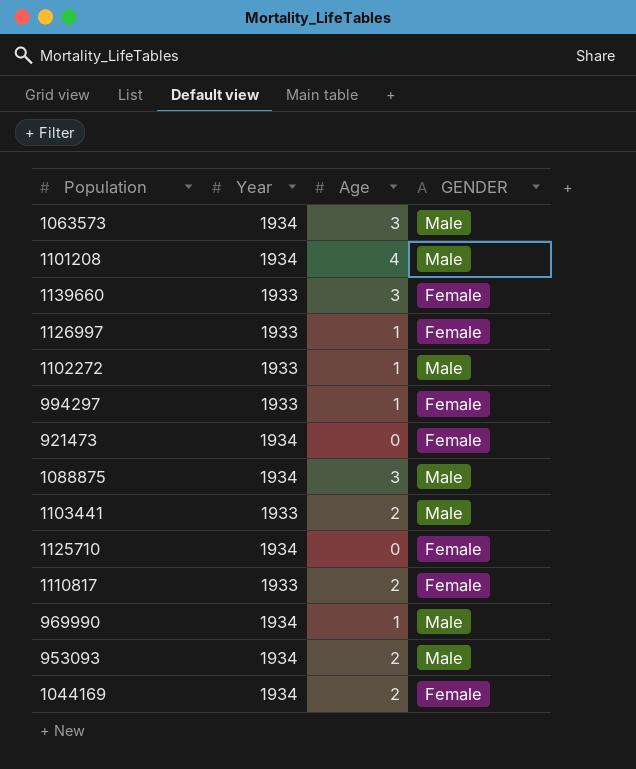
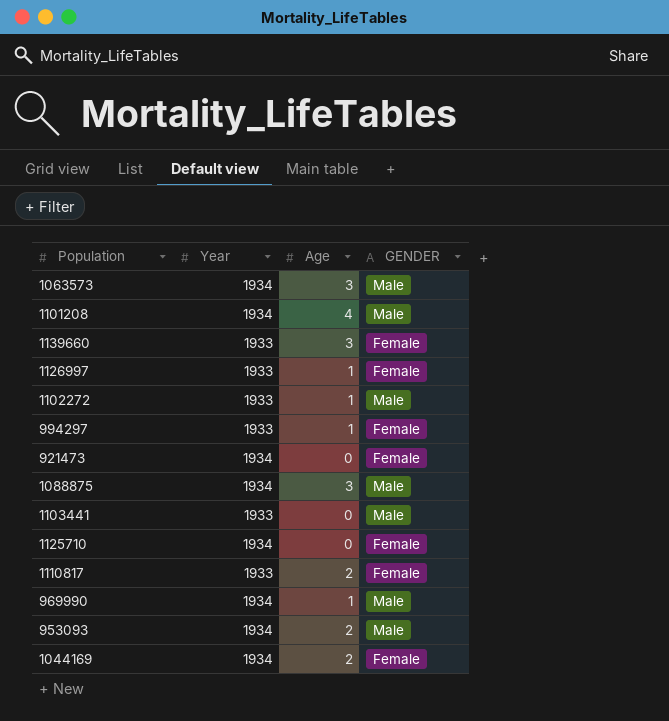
1103441 | Age: 2 -> 0

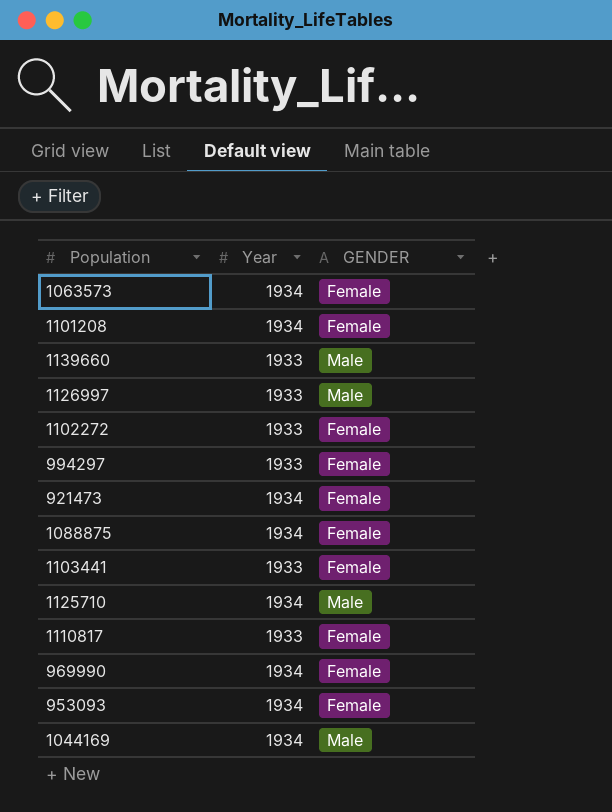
column Age | position: 3 -> none
1063573 | GENDER: Male -> Female
1101208 | GENDER: Male -> Female
1139660 | GENDER: Female -> Male
1126997 | GENDER: Female -> Male
1102272 | GENDER: Male -> Female
1088875 | GENDER: Male -> Female
1103441 | GENDER: Male -> Female
1125710 | GENDER: Female -> Male
969990 | GENDER: Male -> Female
953093 | GENDER: Male -> Female
1044169 | GENDER: Female -> Male

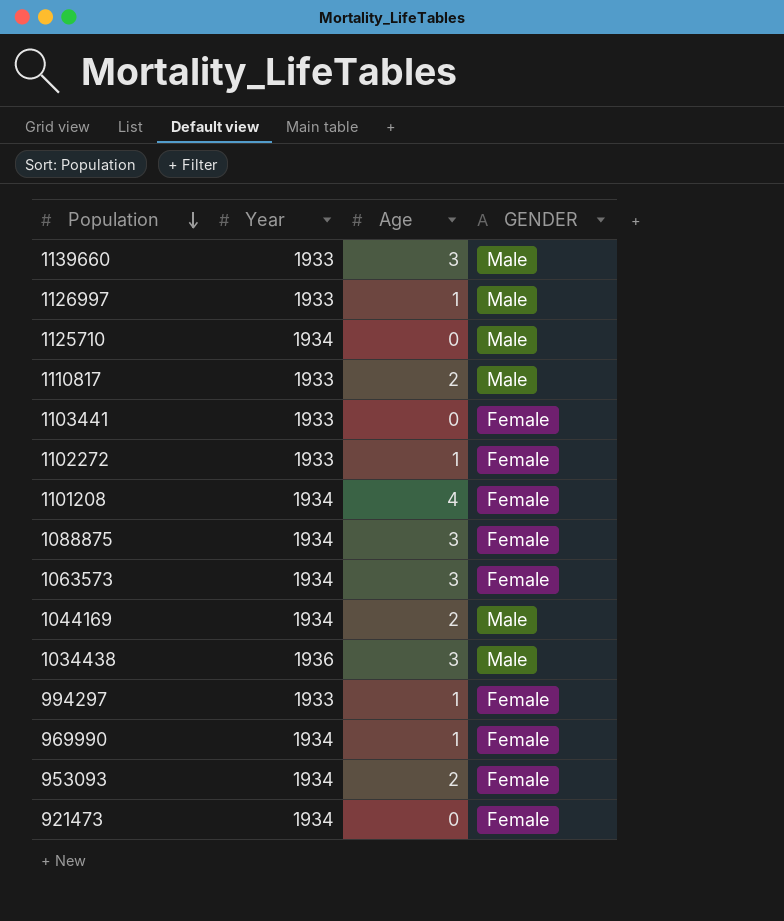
row order: none -> Population descending
column Age | position: none -> 3
1110817 | GENDER: Female -> Male
row 1034438: none -> 1936 | 3 | Male

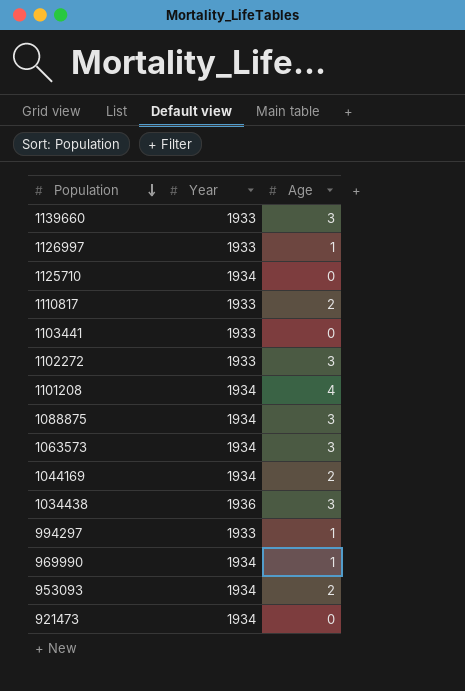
column GENDER | position: 4 -> none
1102272 | Age: 1 -> 3

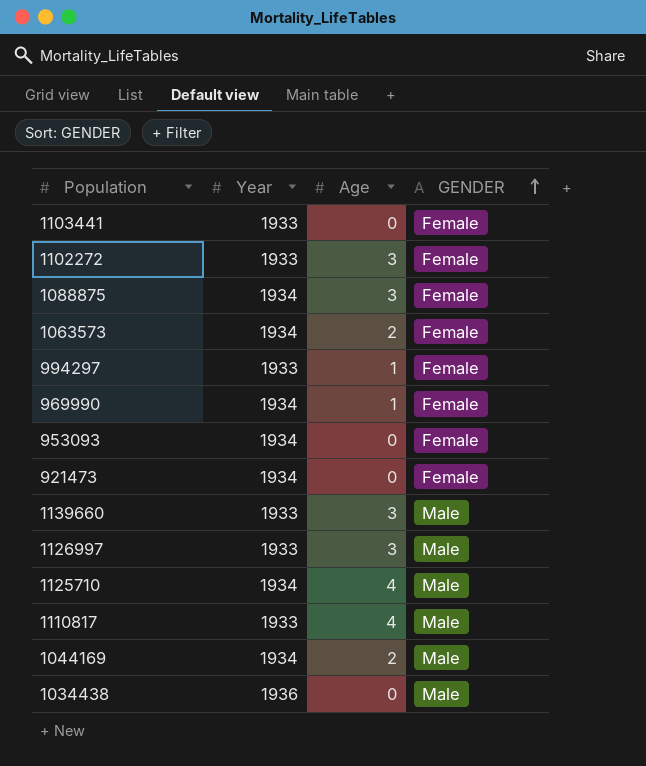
row order: Population descending -> GENDER ascending
column GENDER | position: none -> 4
row 1101208: 1934 | 4 -> none
1063573 | Age: 3 -> 2
953093 | Age: 2 -> 0
1126997 | Age: 1 -> 3
1125710 | Age: 0 -> 4
1110817 | Age: 2 -> 4
1034438 | Age: 3 -> 0

